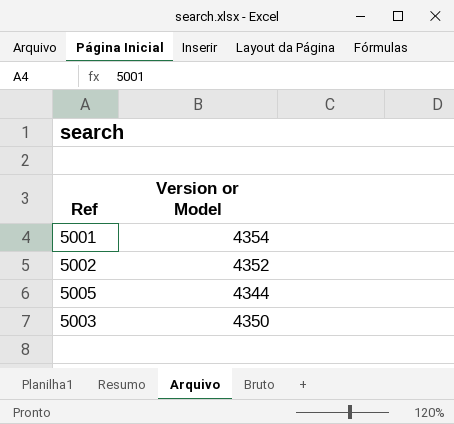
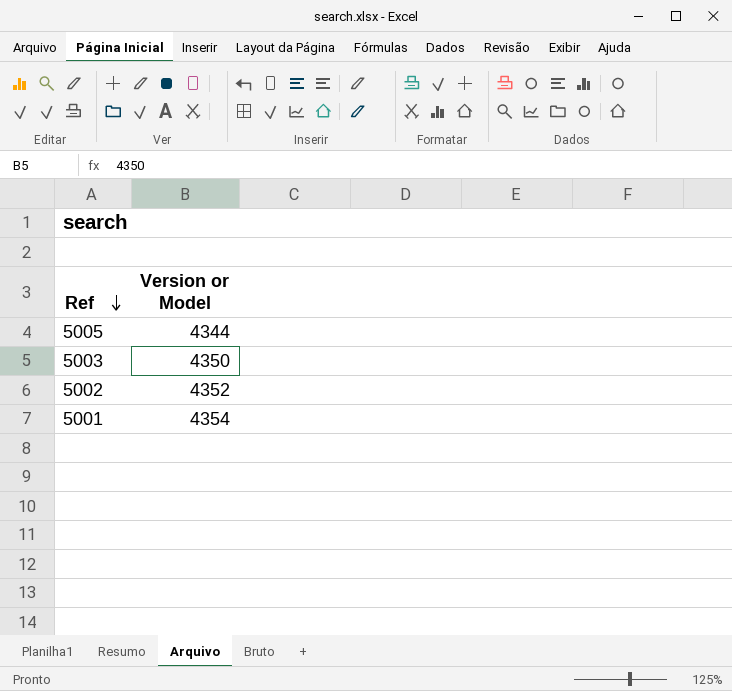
row order: none -> Ref descending

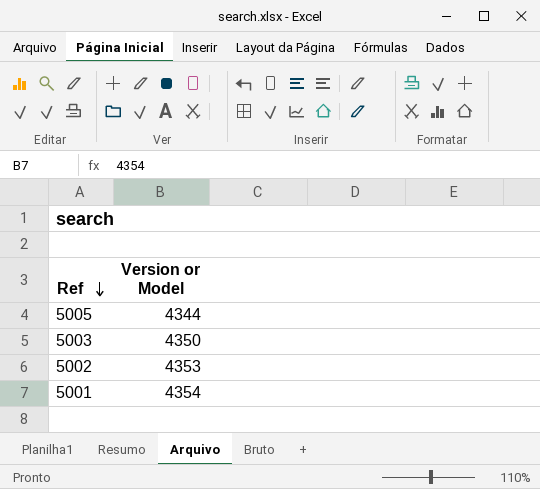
5002 | Version or Model: 4352 -> 4353

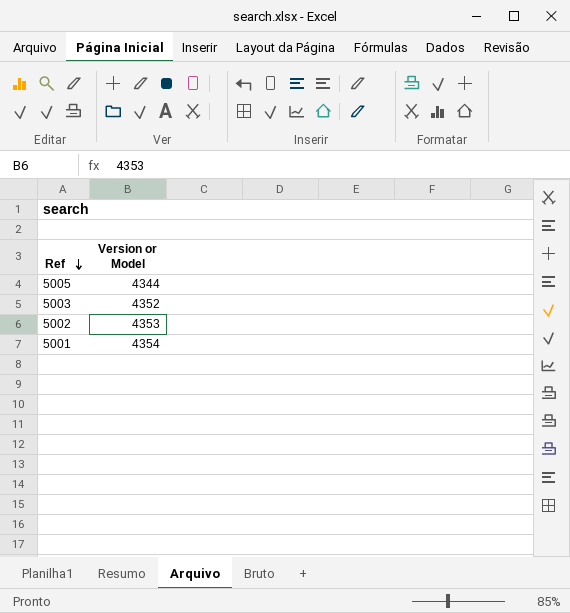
5003 | Version or Model: 4350 -> 4352

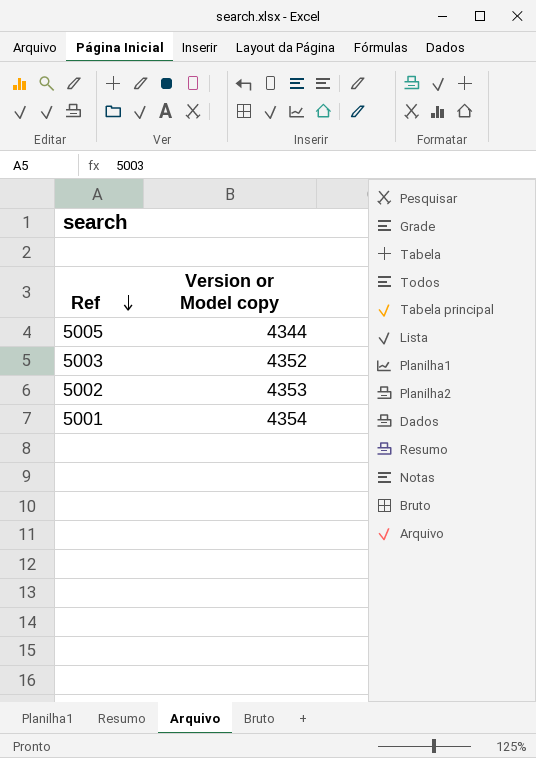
column name: Version or Model -> Version or Model copy

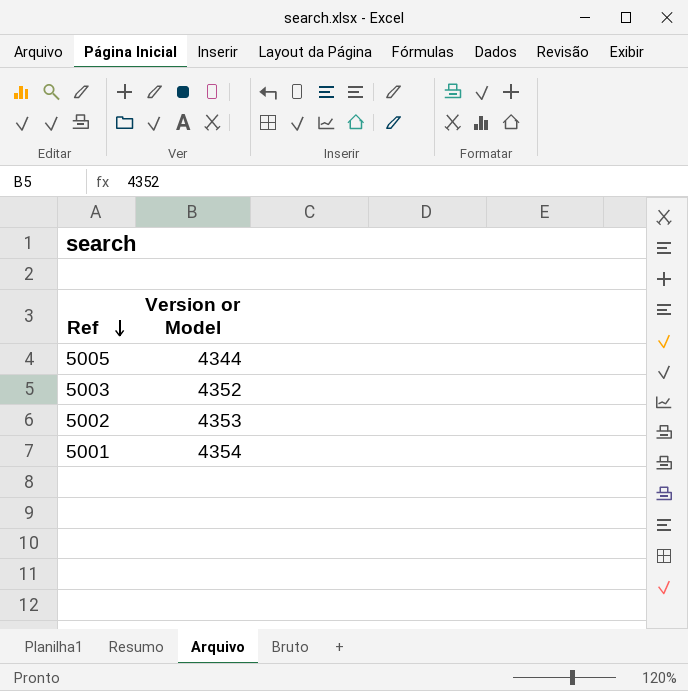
column name: Version or Model copy -> Version or Model

